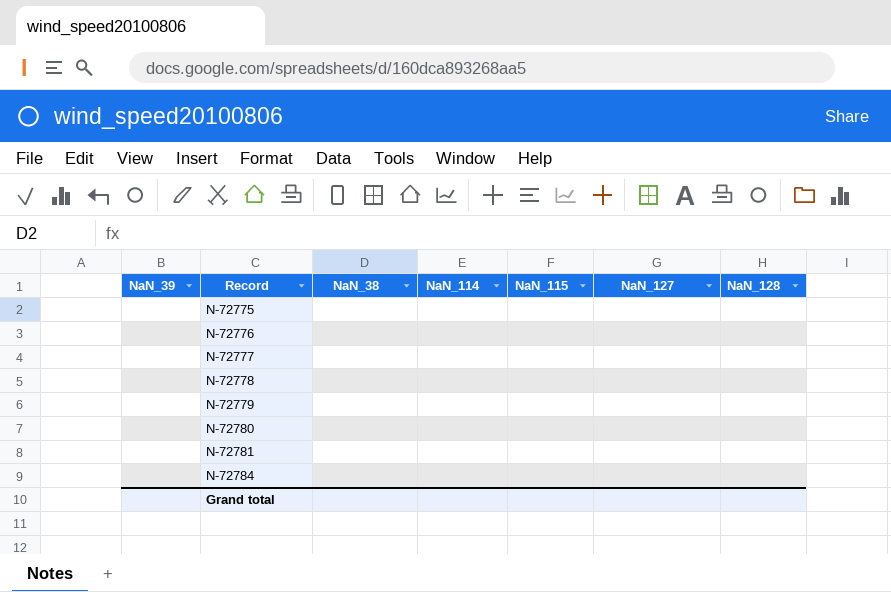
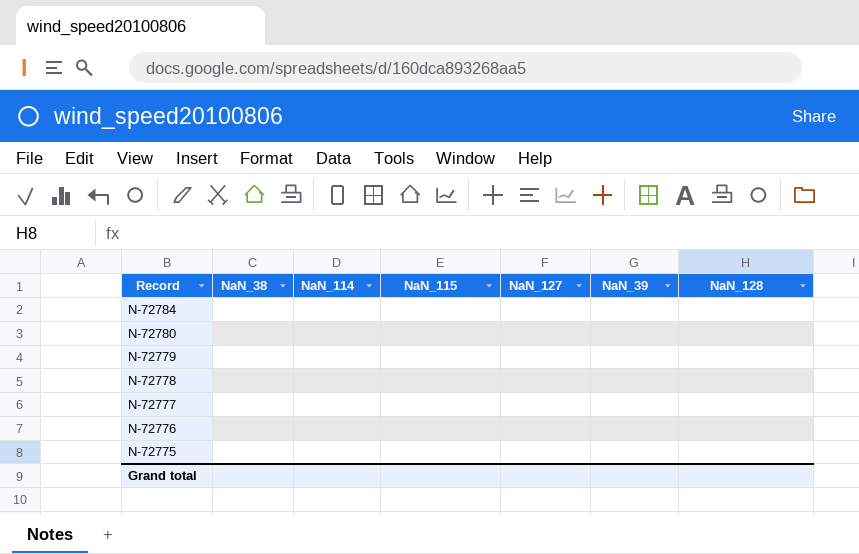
row order: Record ascending -> Record descending
column NaN_39 | position: 1 -> 6
row N-72781: none | none | none | none | none | none -> none

